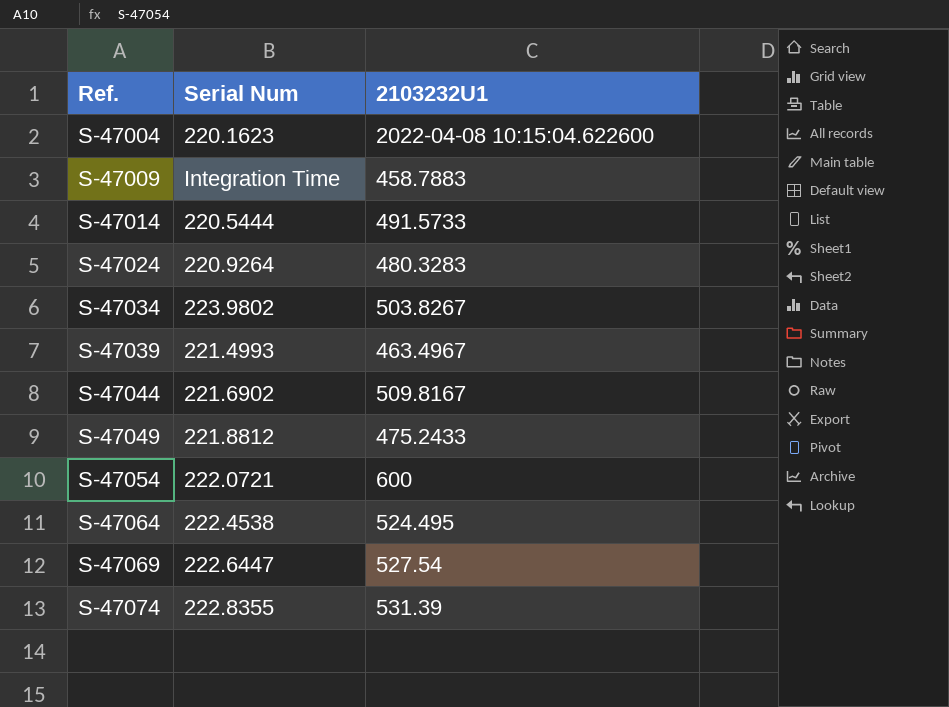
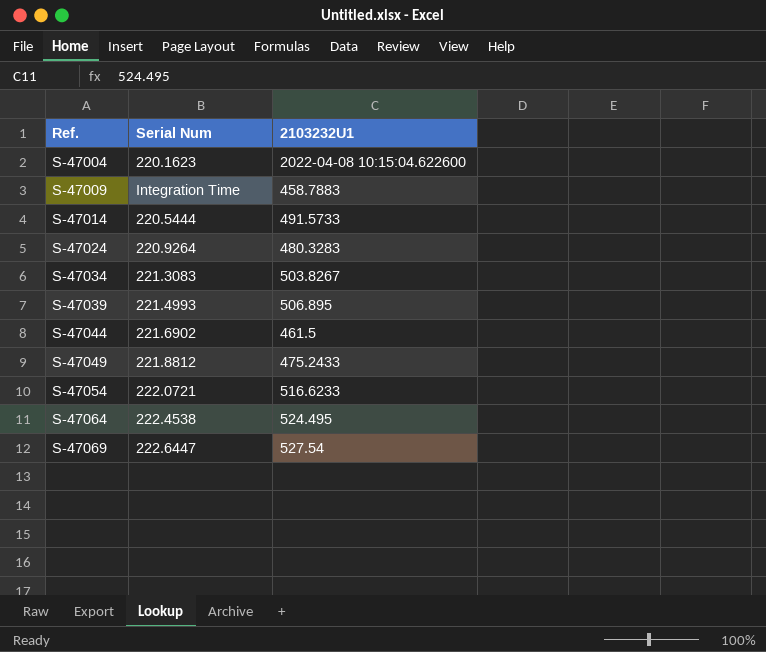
row S-47074: 222.8355 | 531.39 -> none
S-47034 | Serial Num: 223.9802 -> 221.3083
S-47039 | 2103232U1: 463.4967 -> 506.895
S-47044 | 2103232U1: 509.8167 -> 461.5
S-47054 | 2103232U1: 600 -> 516.6233

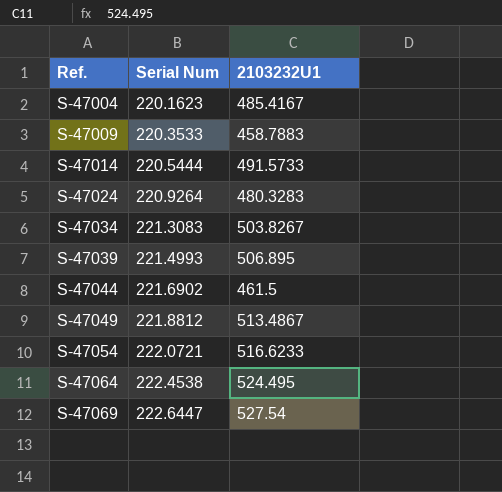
S-47004 | 2103232U1: 2022-04-08 10:15:04.622600 -> 485.4167
S-47009 | Serial Num: Integration Time -> 220.3533
S-47049 | 2103232U1: 475.2433 -> 513.4867

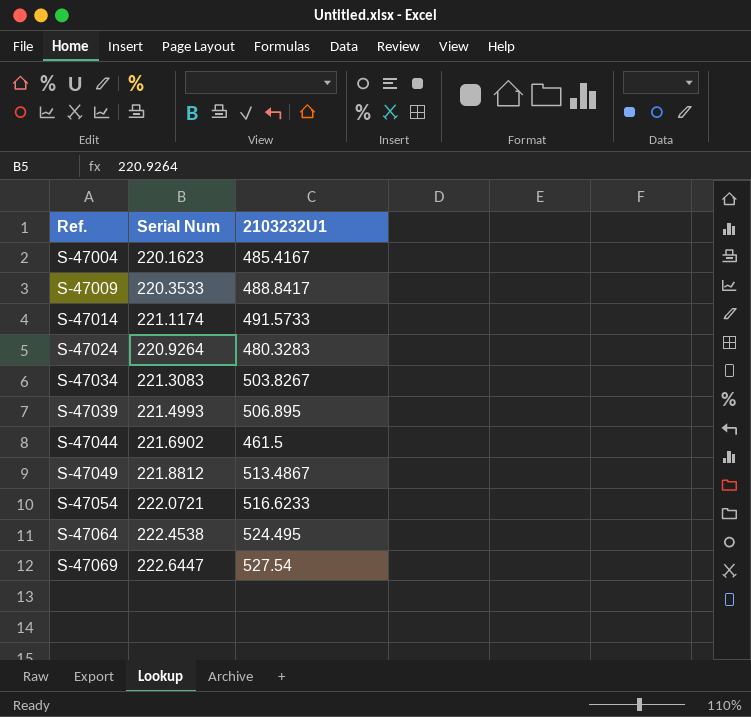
S-47009 | 2103232U1: 458.7883 -> 488.8417
S-47014 | Serial Num: 220.5444 -> 221.1174

